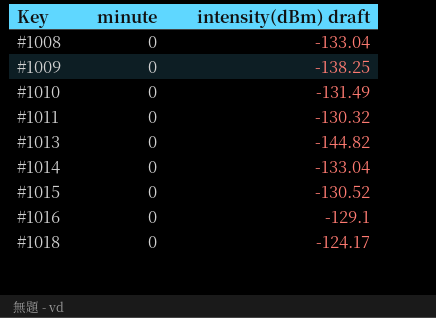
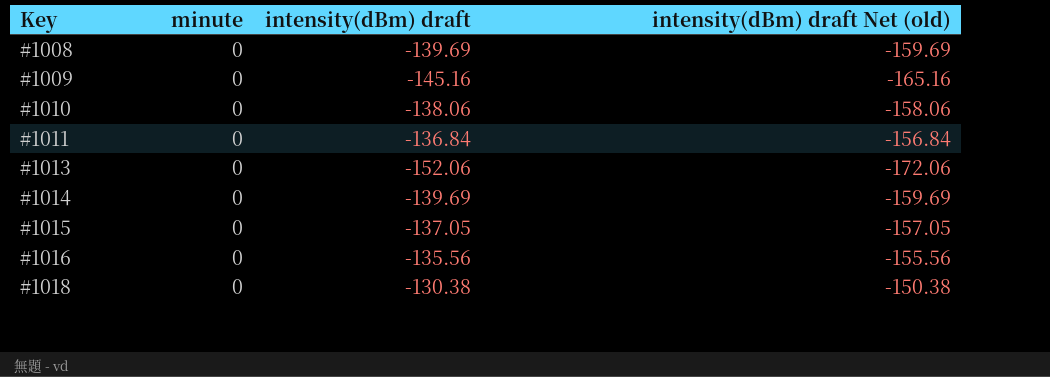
column intensity(dBm) draft Net (old) | formula: none -> [intensity(dBm) draft] - 20
#1008 | intensity(dBm) draft: -133.04 -> -139.69
#1009 | intensity(dBm) draft: -138.25 -> -145.16
#1010 | intensity(dBm) draft: -131.49 -> -138.06
#1011 | intensity(dBm) draft: -130.32 -> -136.84
#1013 | intensity(dBm) draft: -144.82 -> -152.06
#1014 | intensity(dBm) draft: -133.04 -> -139.69
#1015 | intensity(dBm) draft: -130.52 -> -137.05
#1016 | intensity(dBm) draft: -129.1 -> -135.56
#1018 | intensity(dBm) draft: -124.17 -> -130.38

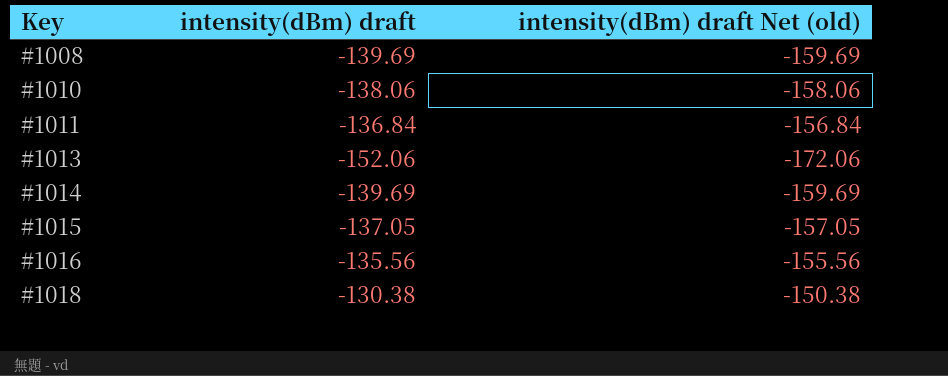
column minute | position: 2 -> none
row #1009: 0 | -145.16 | -165.16 -> none

